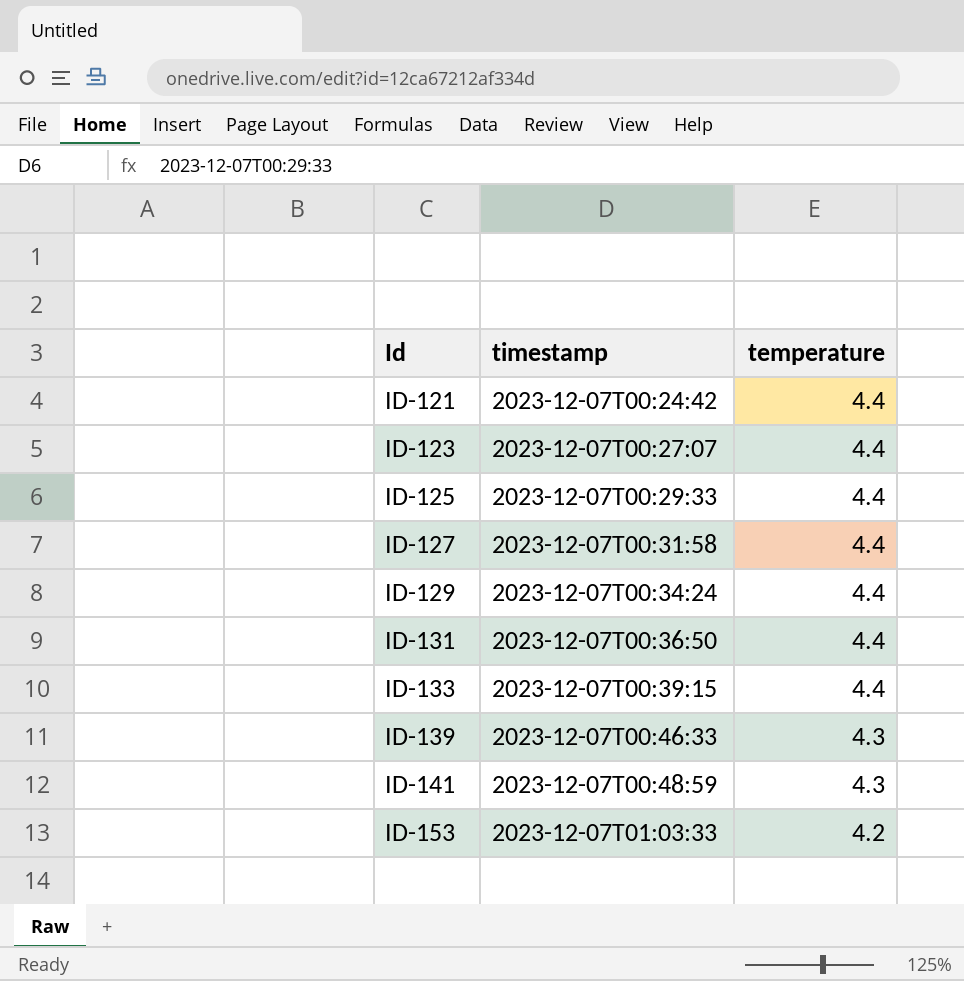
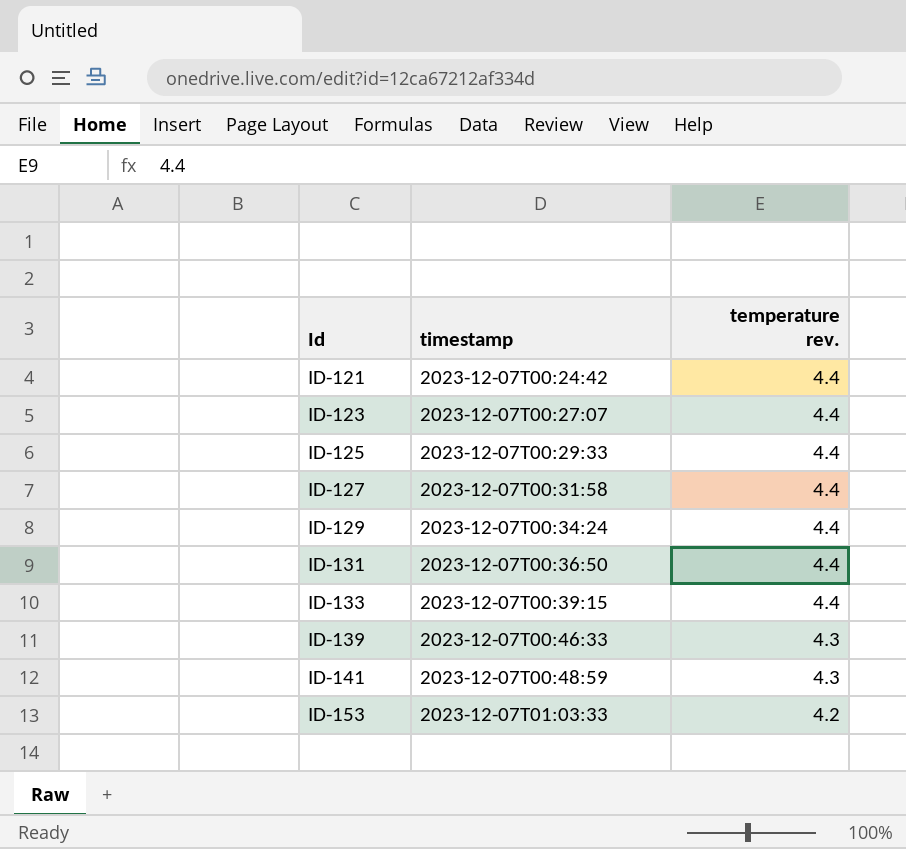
column name: temperature -> temperature rev.

